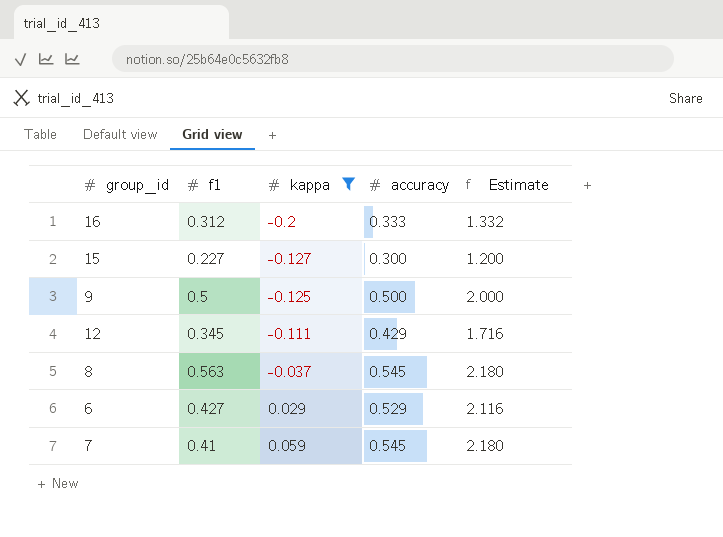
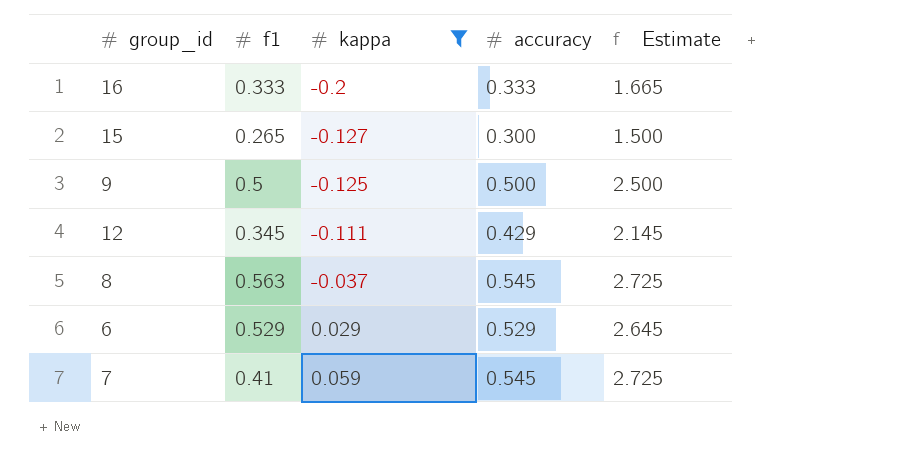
column Estimate | formula: [accuracy] * 4 -> [accuracy] * 5
16 | f1: 0.312 -> 0.333
15 | f1: 0.227 -> 0.265
6 | f1: 0.427 -> 0.529

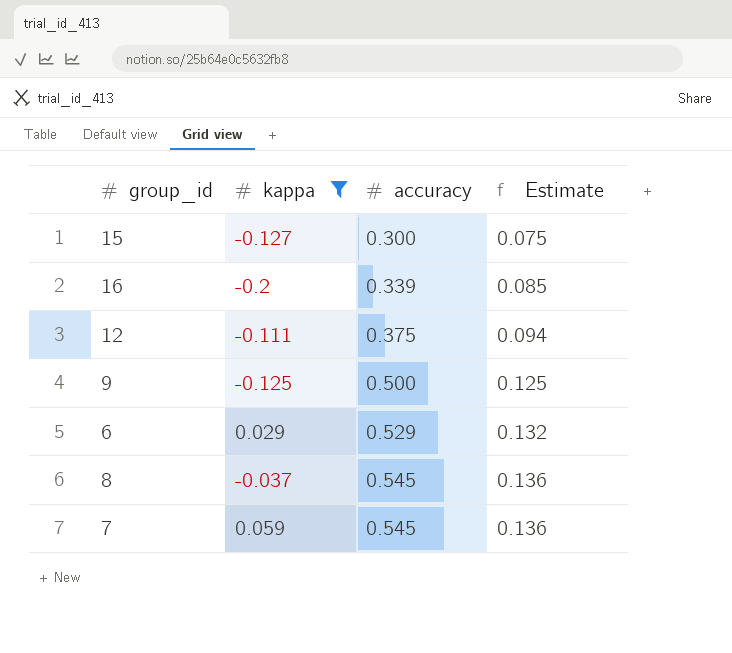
row order: kappa ascending -> accuracy ascending
column f1 | position: 2 -> none
column Estimate | formula: [accuracy] * 5 -> [accuracy] * 0.25
16 | accuracy: 0.333 -> 0.339
12 | accuracy: 0.429 -> 0.375

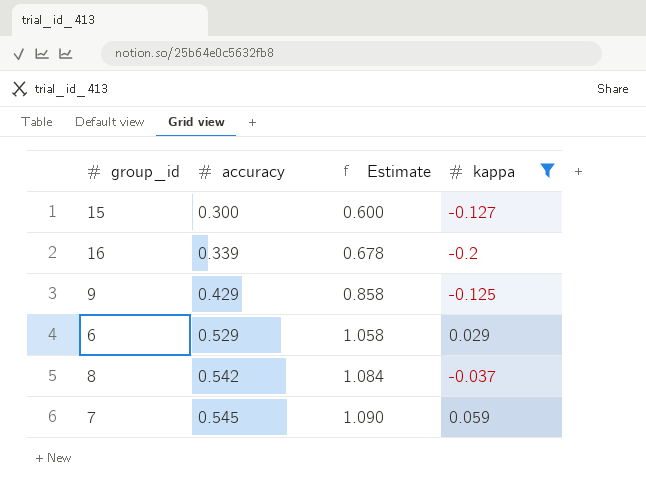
column Estimate | formula: [accuracy] * 0.25 -> [accuracy] * 2
column kappa | position: 2 -> 4
row 12: -0.111 | 0.375 | 0.094 -> none
9 | accuracy: 0.500 -> 0.429
8 | accuracy: 0.545 -> 0.542

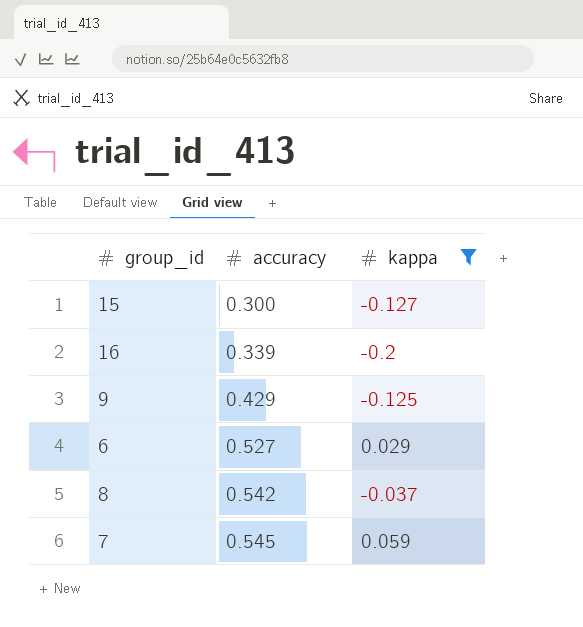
column Estimate | formula: [accuracy] * 2 -> none
6 | accuracy: 0.529 -> 0.527

